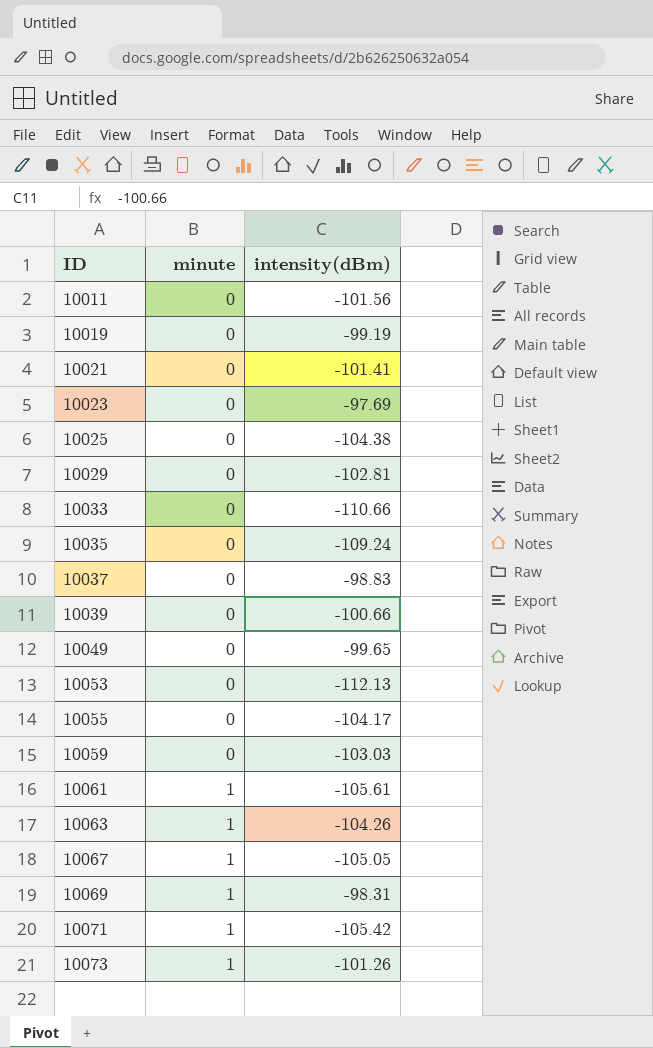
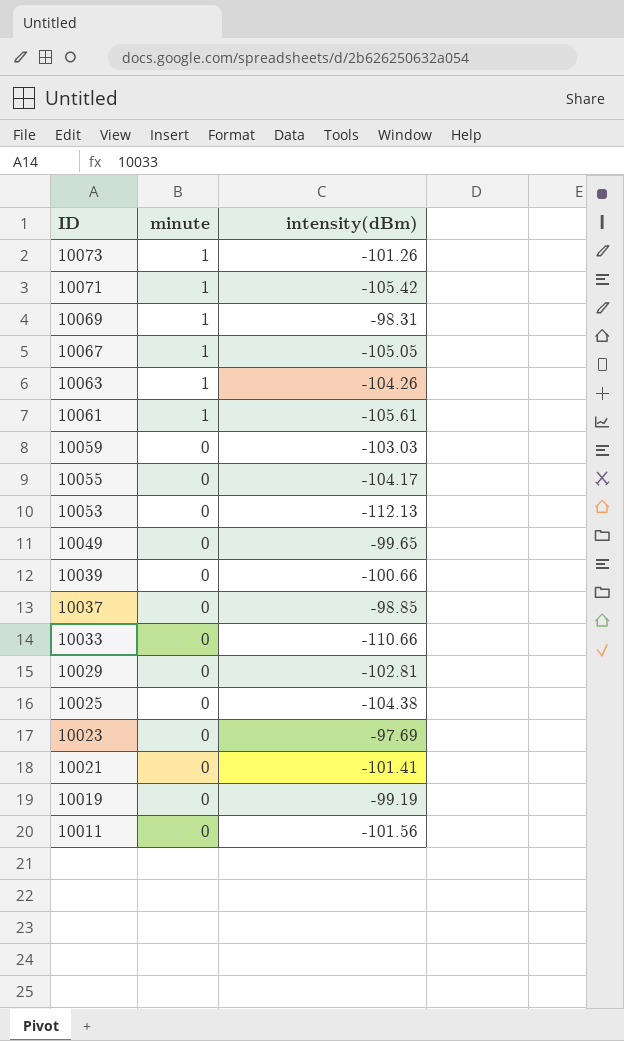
row order: ID ascending -> ID descending
row 10035: 0 | -109.24 -> none
10037 | intensity(dBm): -98.83 -> -98.85

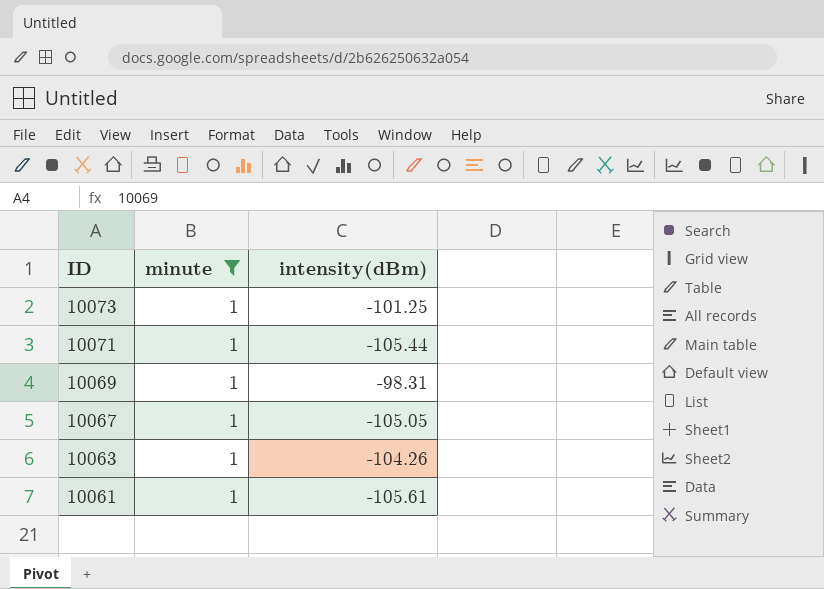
filter: none -> minute = 1
10073 | intensity(dBm): -101.26 -> -101.25
10071 | intensity(dBm): -105.42 -> -105.44

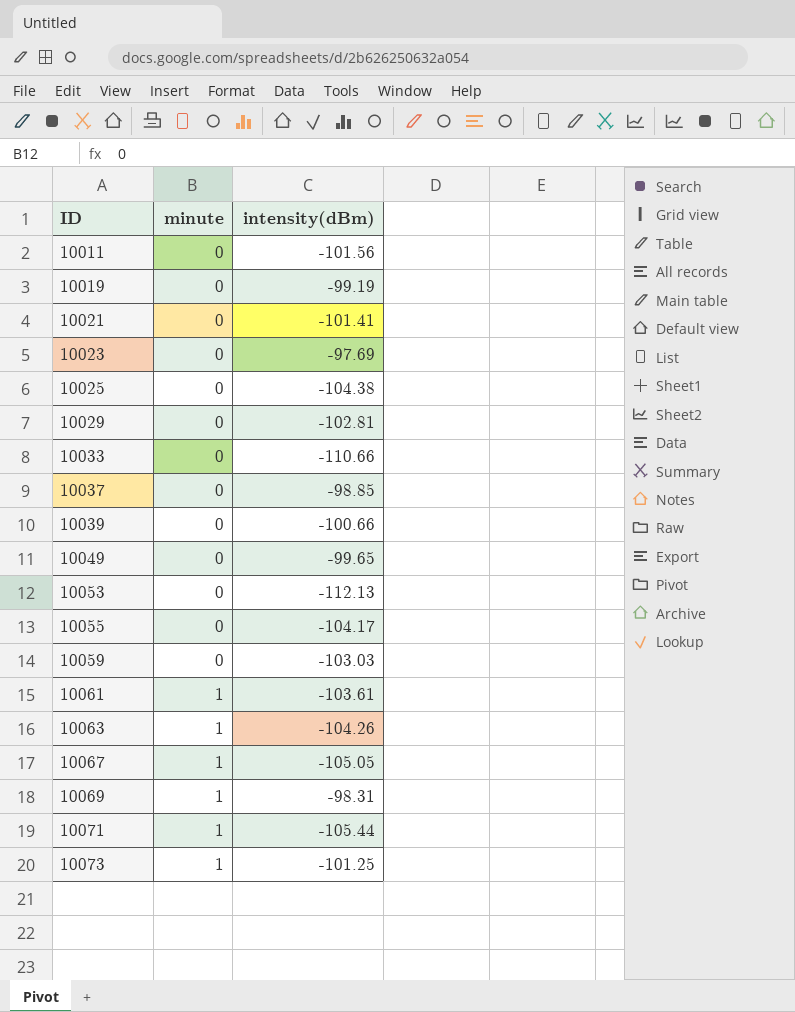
filter: minute = 1 -> none
row order: ID descending -> ID ascending
10061 | intensity(dBm): -105.61 -> -103.61

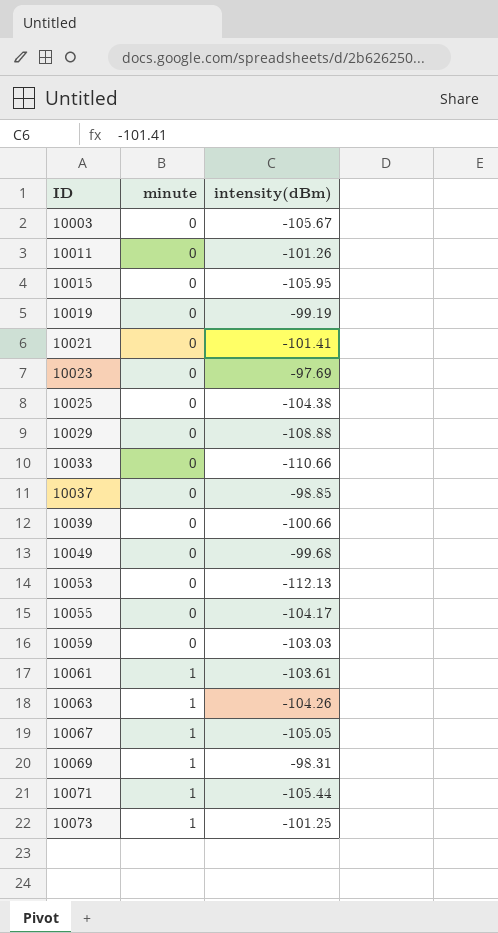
row 10003: none -> 0 | -105.67
10011 | intensity(dBm): -101.56 -> -101.26
row 10015: none -> 0 | -105.95
10029 | intensity(dBm): -102.81 -> -108.88
10049 | intensity(dBm): -99.65 -> -99.68

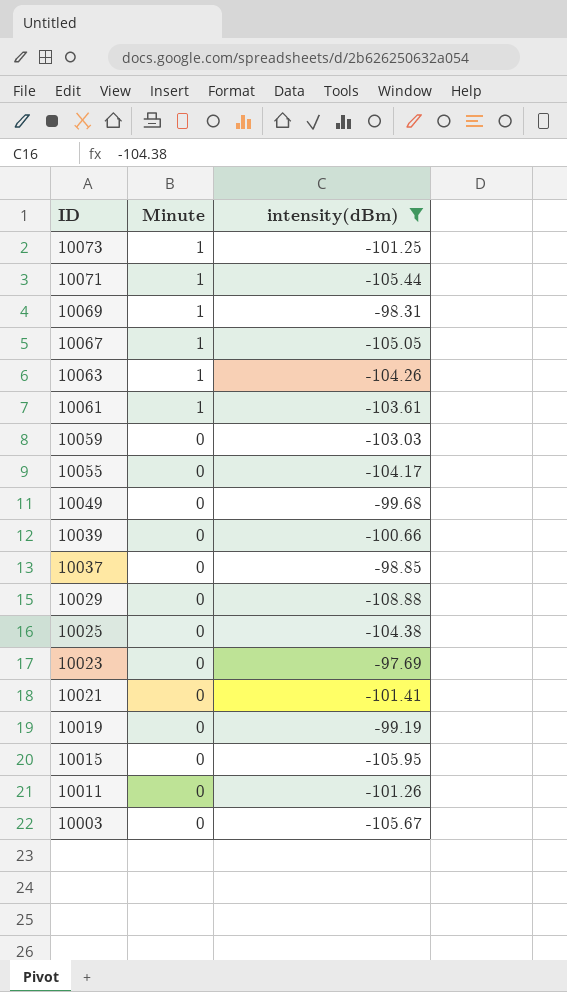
filter: none -> intensity(dBm) >= -108.88
row order: ID ascending -> ID descending
column name: minute -> Minute

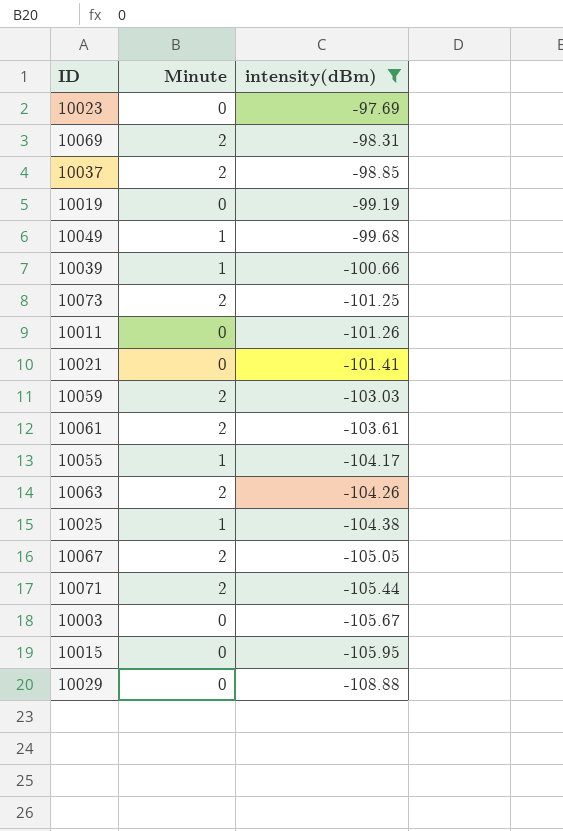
row order: ID descending -> intensity(dBm) descending
10069 | Minute: 1 -> 2
10037 | Minute: 0 -> 2
10049 | Minute: 0 -> 1
10039 | Minute: 0 -> 1
10073 | Minute: 1 -> 2
10059 | Minute: 0 -> 2
10061 | Minute: 1 -> 2
10055 | Minute: 0 -> 1
10063 | Minute: 1 -> 2
10025 | Minute: 0 -> 1
10067 | Minute: 1 -> 2
10071 | Minute: 1 -> 2

